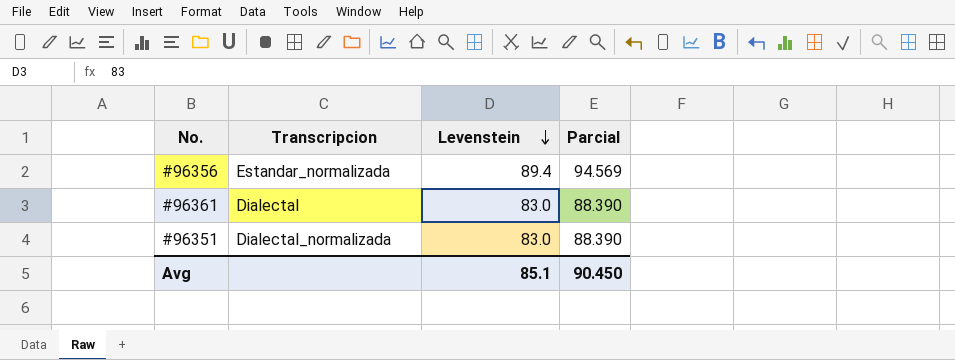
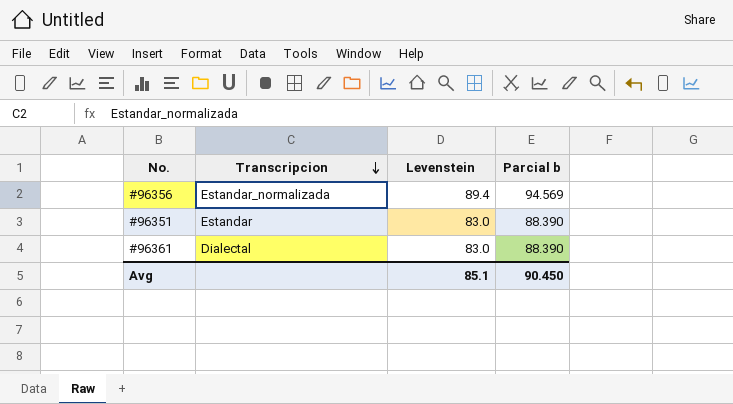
row order: Levenstein descending -> Transcripcion descending
column name: Parcial -> Parcial b
#96351 | Transcripcion: Dialectal_normalizada -> Estandar

